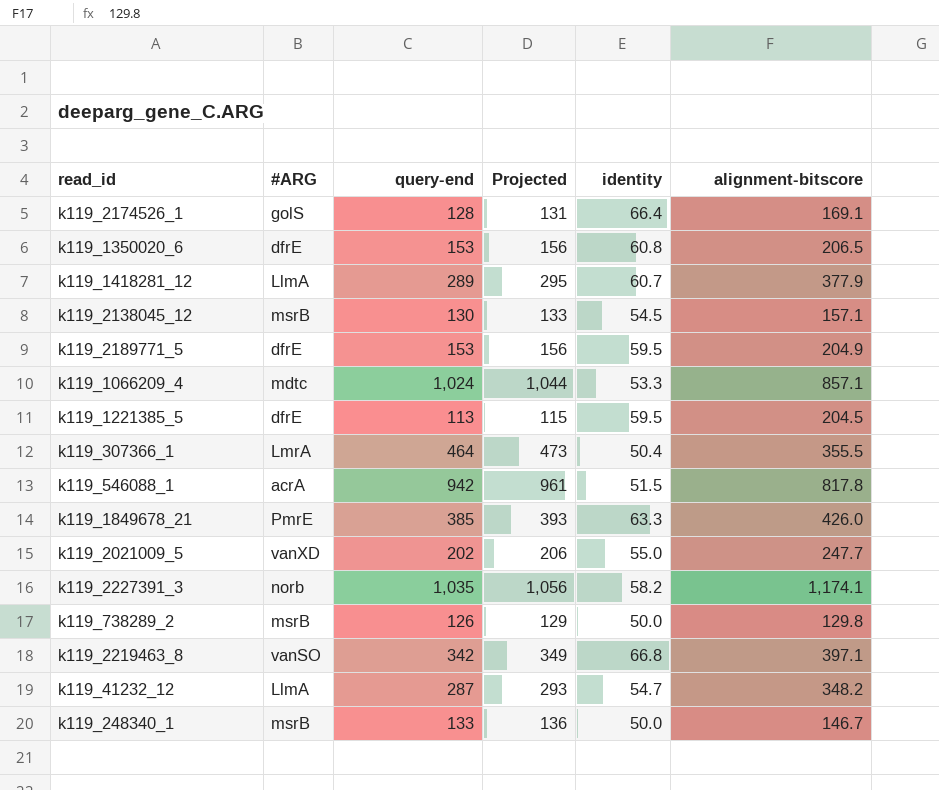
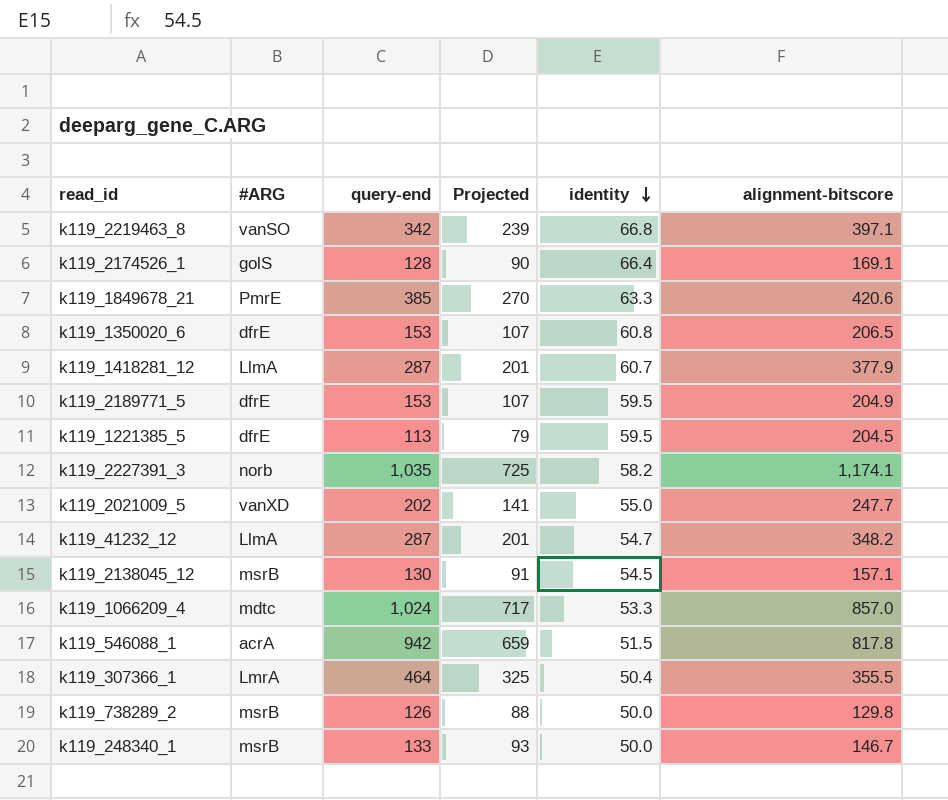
row order: none -> identity descending
column Projected | formula: [query-end] * 1.02 -> [query-end] * 0.7
k119_1849678_21 | alignment-bitscore: 426.0 -> 420.6
k119_1418281_12 | query-end: 289 -> 287
k119_1066209_4 | alignment-bitscore: 857.1 -> 857.0

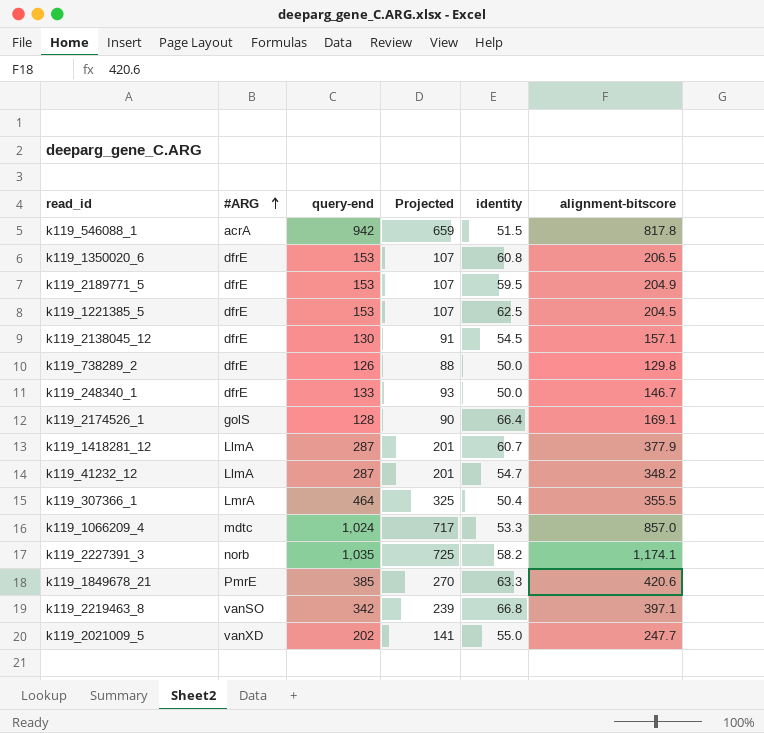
row order: identity descending -> #ARG ascending
k119_1221385_5 | query-end: 113 -> 153
k119_1221385_5 | Projected: 79 -> 107
k119_1221385_5 | identity: 59.5 -> 62.5
k119_2138045_12 | #ARG: msrB -> dfrE
k119_738289_2 | #ARG: msrB -> dfrE
k119_248340_1 | #ARG: msrB -> dfrE

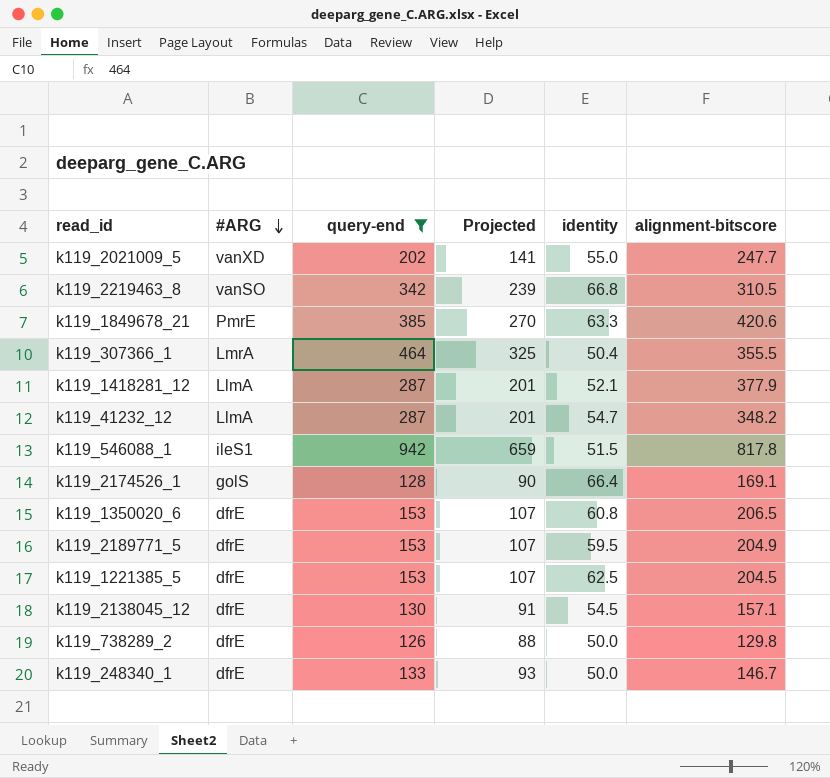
filter: none -> query-end <= 942
row order: #ARG ascending -> #ARG descending
k119_2219463_8 | alignment-bitscore: 397.1 -> 310.5
k119_1418281_12 | identity: 60.7 -> 52.1
k119_546088_1 | #ARG: acrA -> ileS1

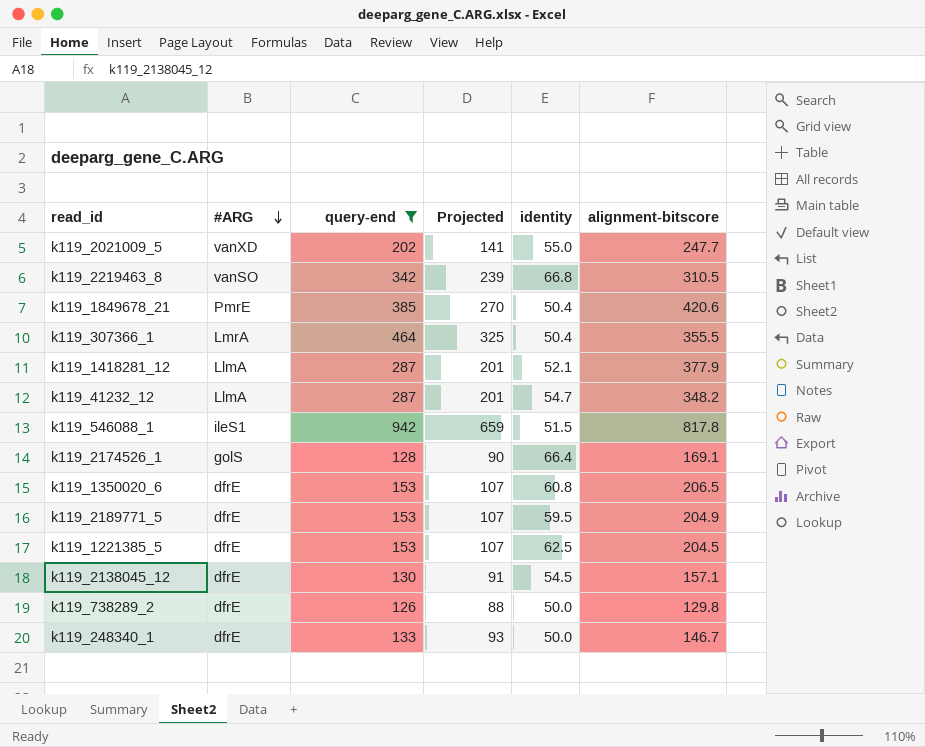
k119_1849678_21 | identity: 63.3 -> 50.4

